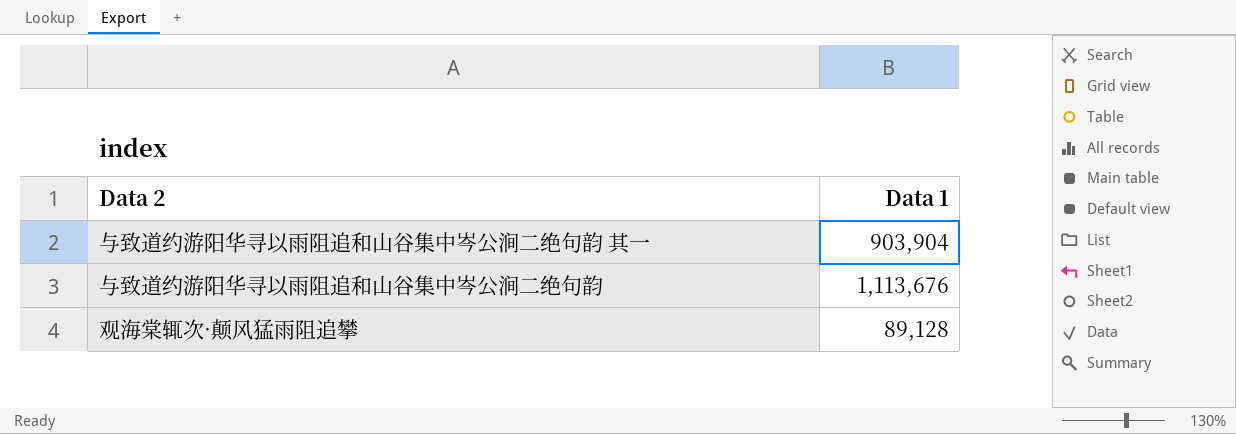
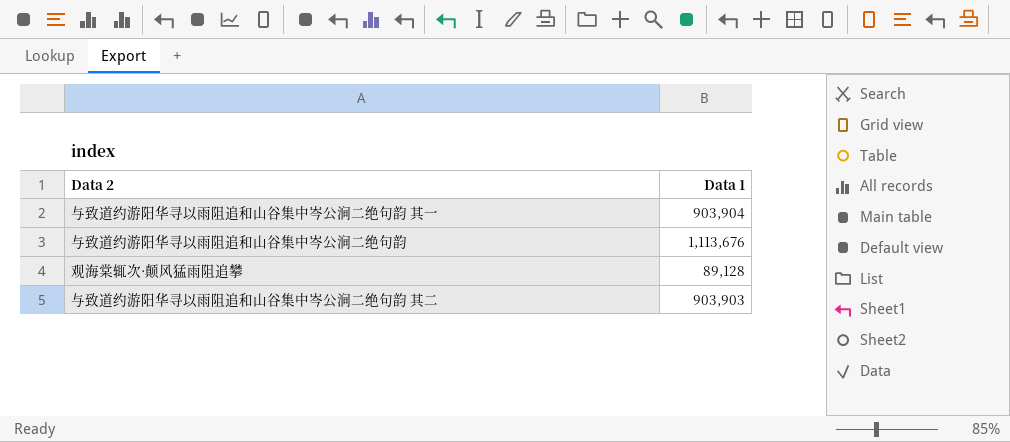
row 与致道约游阳华寻以雨阻追和山谷集中岑公涧二绝句韵 其二: none -> 903,903

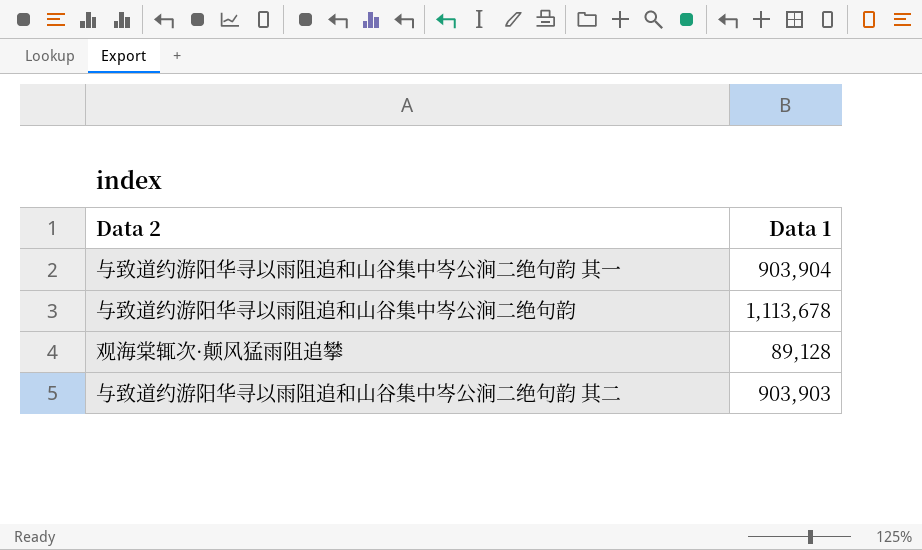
与致道约游阳华寻以雨阻追和山谷集中岑公涧二绝句韵 | Data 1: 1,113,676 -> 1,113,678

